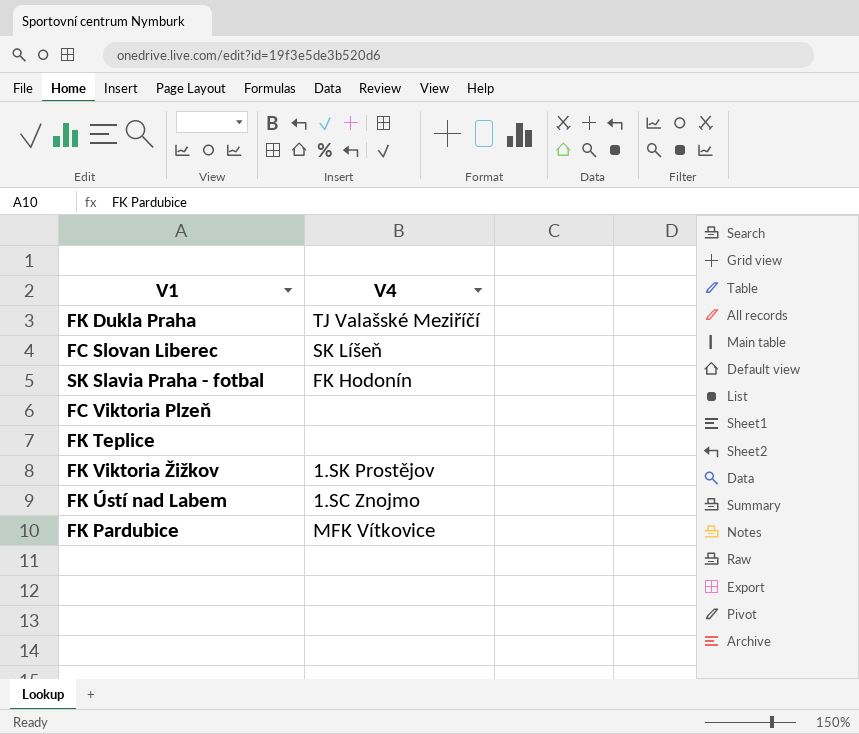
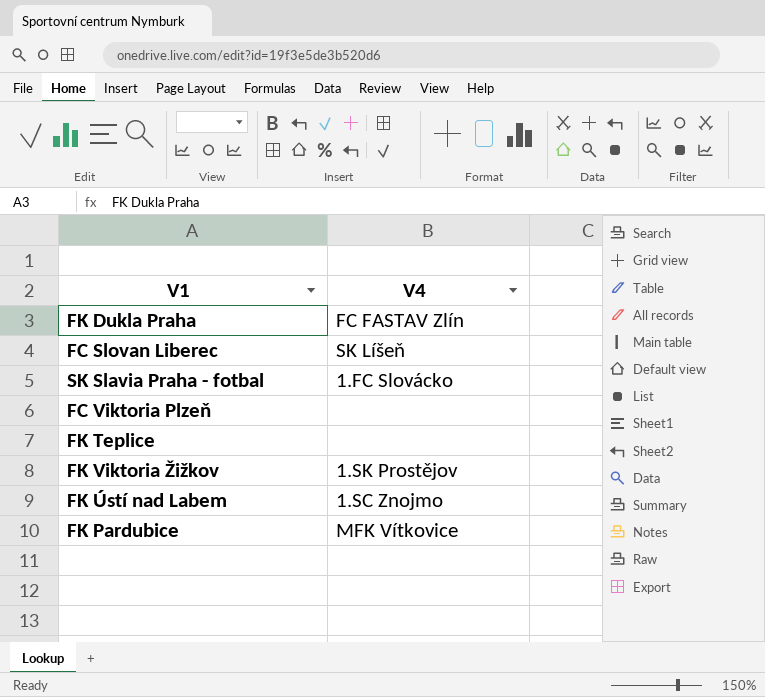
FK Dukla Praha | V4: TJ Valašské Meziříčí -> FC FASTAV Zlín
SK Slavia Praha - fotbal | V4: FK Hodonín -> 1.FC Slovácko

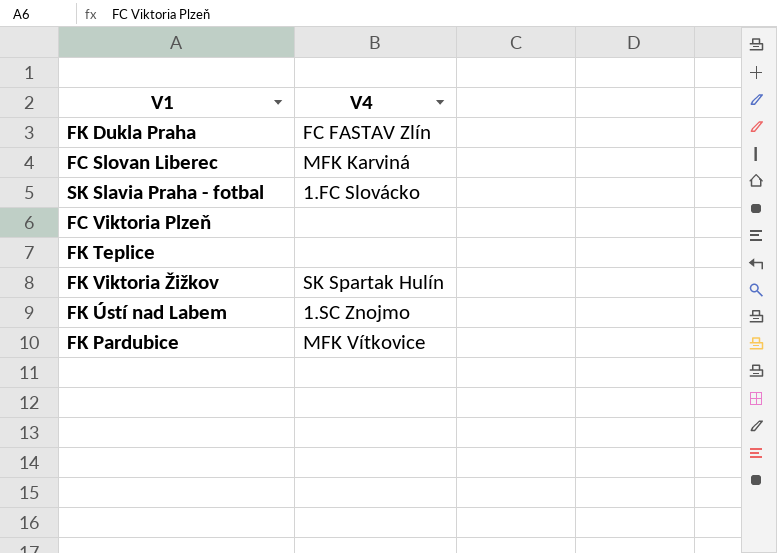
FC Slovan Liberec | V4: SK Líšeň -> MFK Karviná
FK Viktoria Žižkov | V4: 1.SK Prostějov -> SK Spartak Hulín

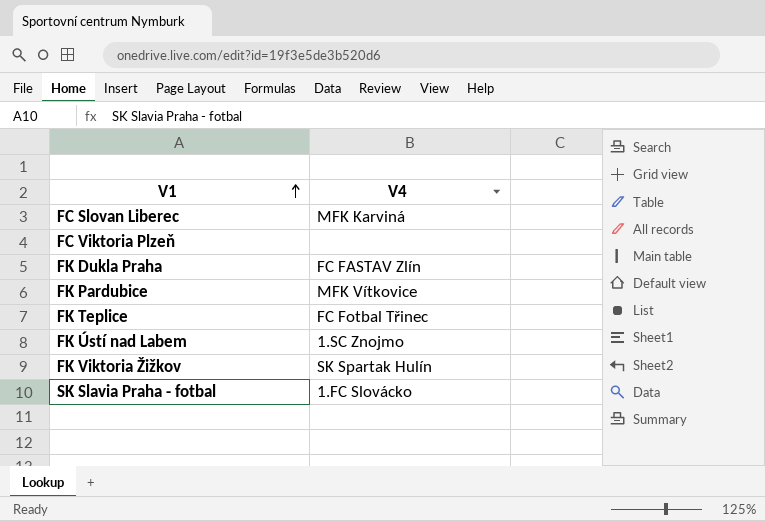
row order: none -> V1 ascending
FK Teplice | V4: none -> FC Fotbal Třinec

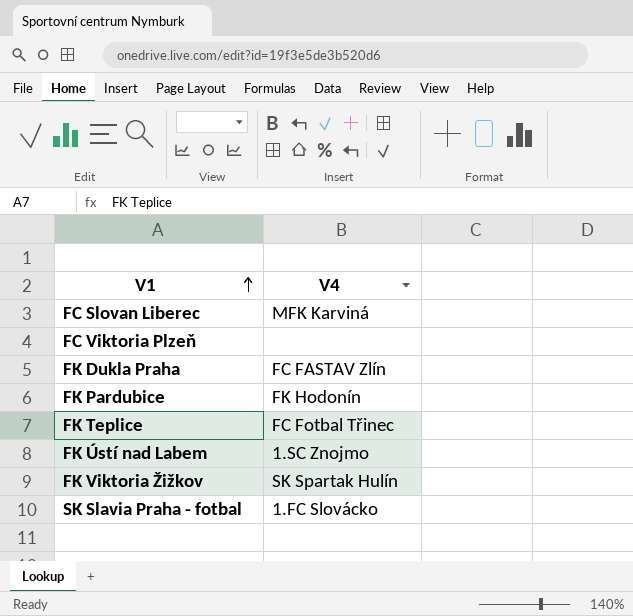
FK Pardubice | V4: MFK Vítkovice -> FK Hodonín

